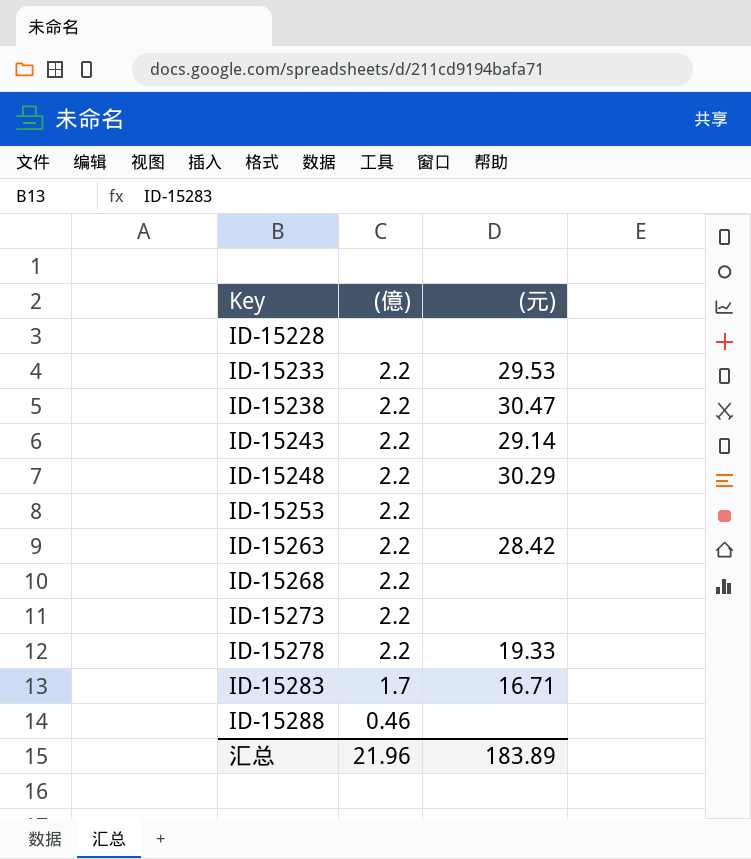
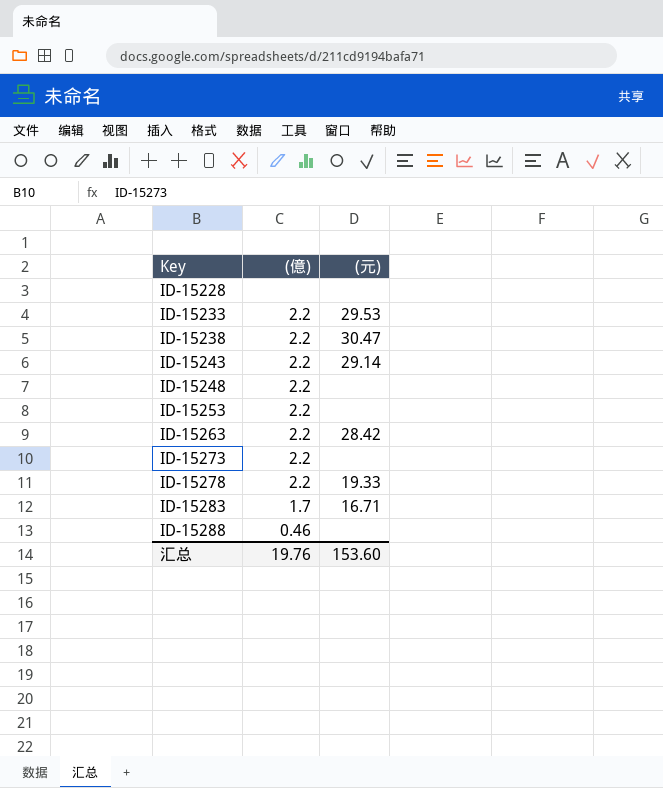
row ID-15268: 2.2 | none -> none
ID-15248 | (元): 30.29 -> none
汇总 | (億): 21.96 -> 19.76
汇总 | (元): 183.89 -> 153.60

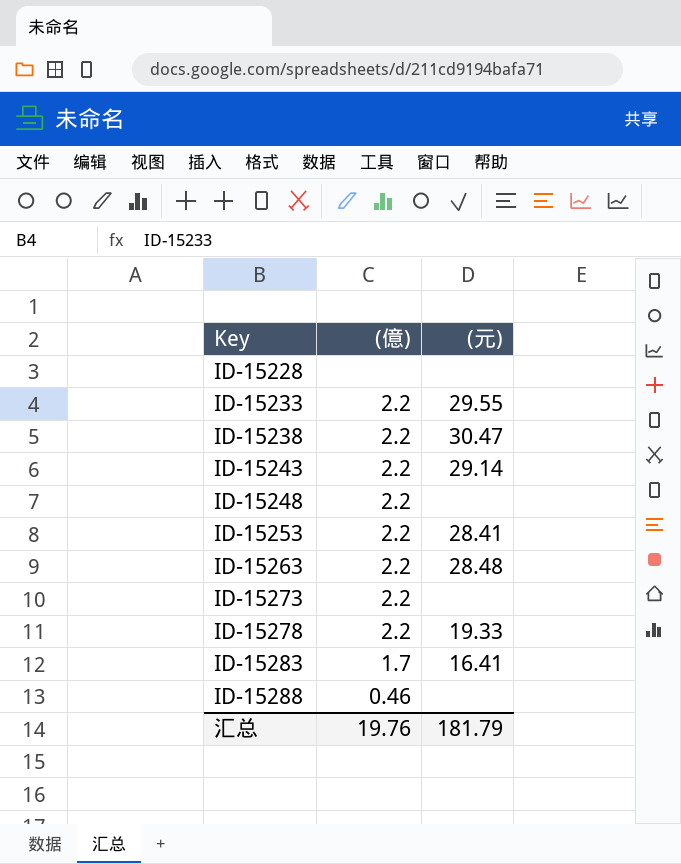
ID-15233 | (元): 29.53 -> 29.55
ID-15253 | (元): none -> 28.41
ID-15263 | (元): 28.42 -> 28.48
ID-15283 | (元): 16.71 -> 16.41
汇总 | (元): 153.60 -> 181.79

